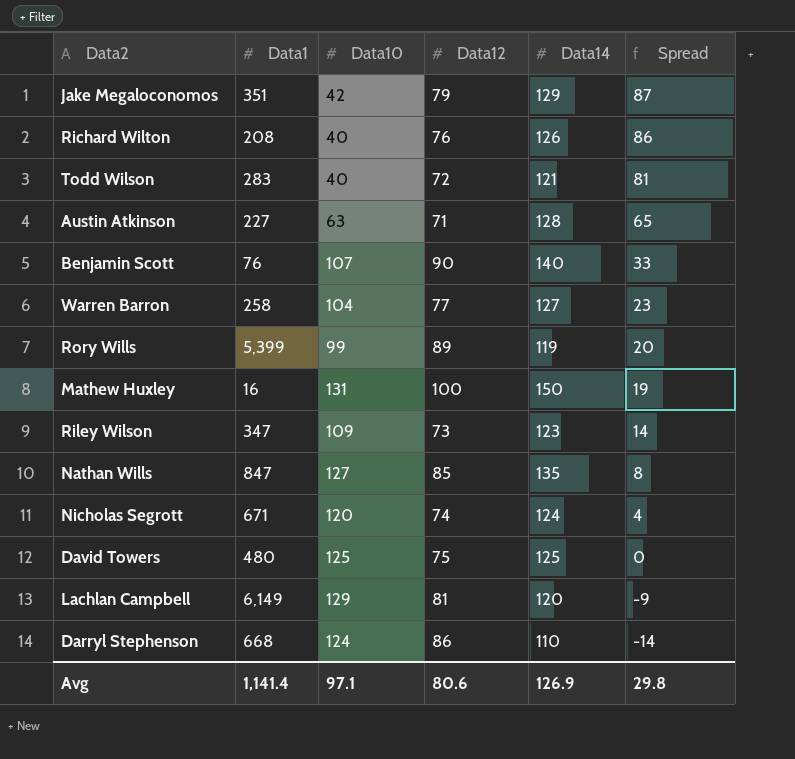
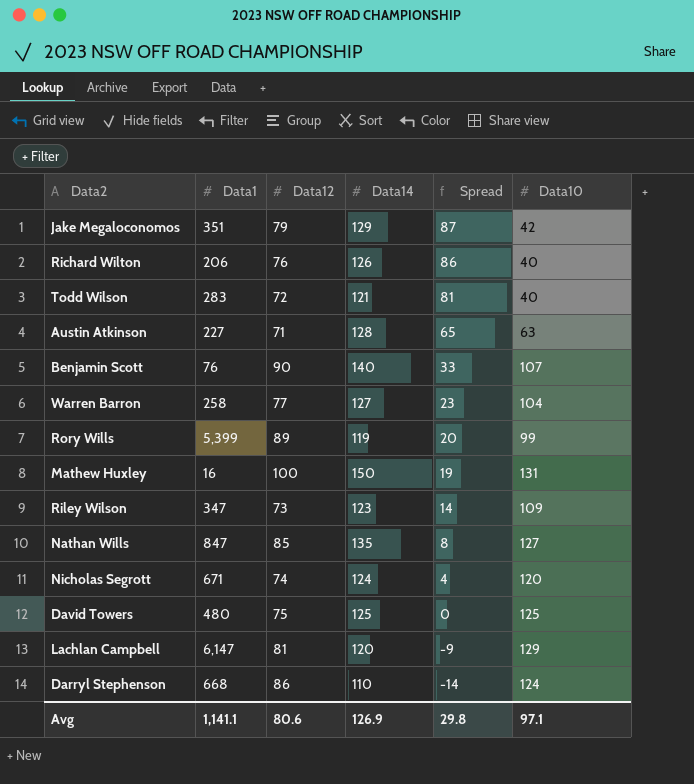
column Data10 | position: 3 -> 6
Richard Wilton | Data1: 208 -> 206
Lachlan Campbell | Data1: 6,149 -> 6,147
Avg | Data1: 1,141.4 -> 1,141.1

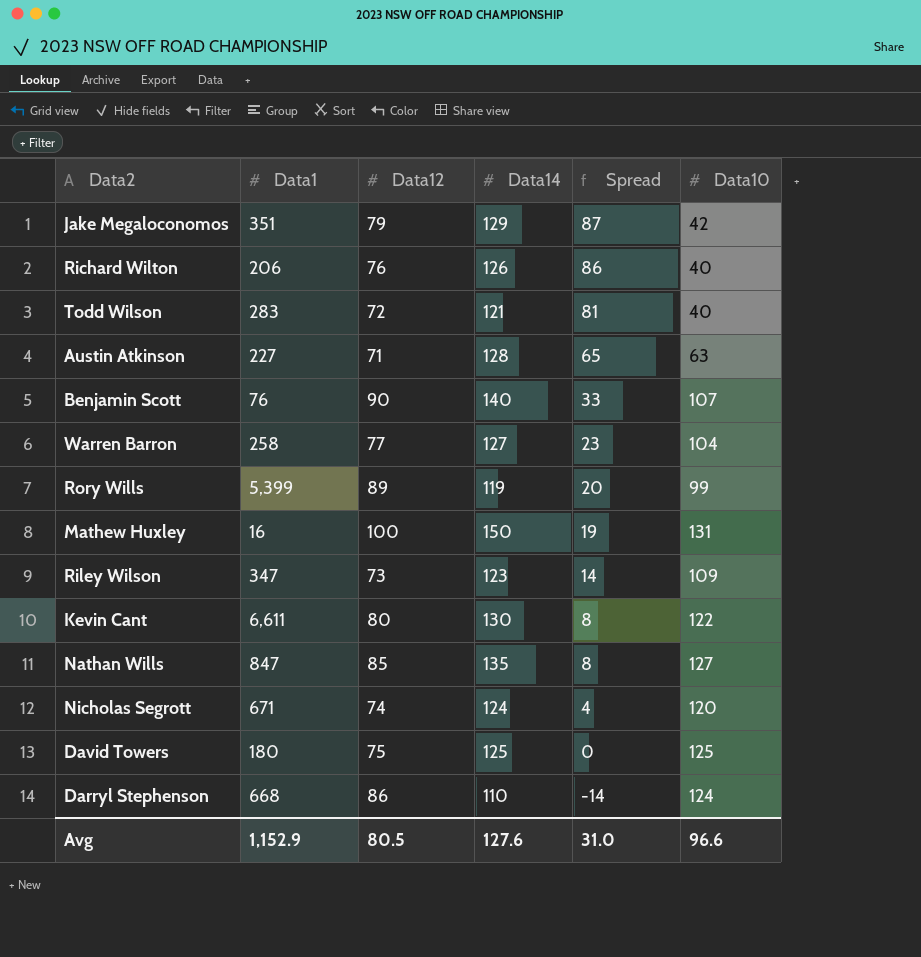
row Lachlan Campbell: 6,147 | 81 | 120 | -9 | 129 -> none
row Kevin Cant: none -> 6,611 | 80 | 130 | 8 | 122
David Towers | Data1: 480 -> 180
Avg | Data1: 1,141.1 -> 1,152.9
Avg | Data12: 80.6 -> 80.5
Avg | Data14: 126.9 -> 127.6
Avg | Spread: 29.8 -> 31.0
Avg | Data10: 97.1 -> 96.6

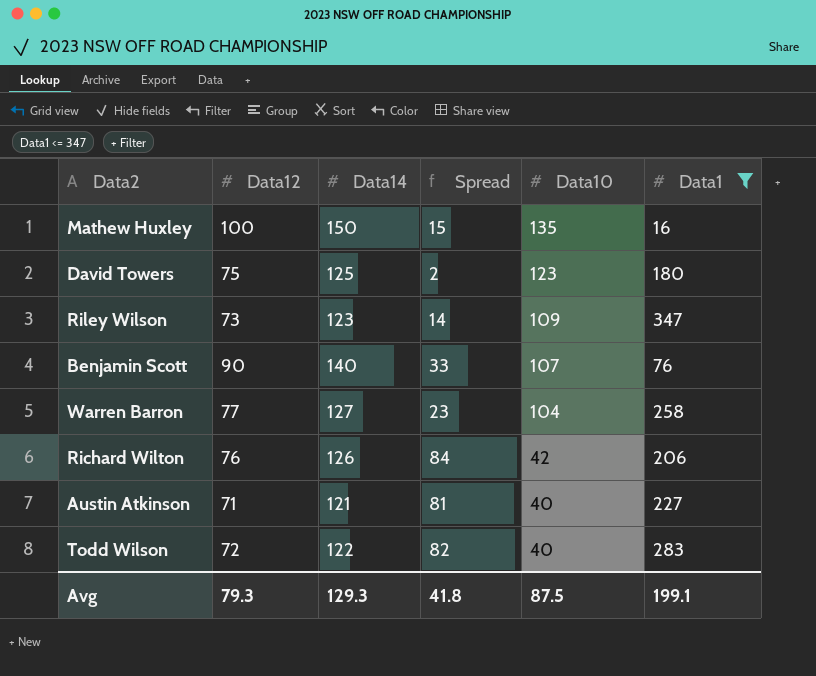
filter: none -> Data1 <= 347
row order: Spread descending -> Data10 descending
column Data1 | position: 2 -> 6
Mathew Huxley | Spread: 19 -> 15
Mathew Huxley | Data10: 131 -> 135
David Towers | Spread: 0 -> 2
David Towers | Data10: 125 -> 123
Richard Wilton | Spread: 86 -> 84
Richard Wilton | Data10: 40 -> 42
Austin Atkinson | Data14: 128 -> 121
Austin Atkinson | Spread: 65 -> 81
Austin Atkinson | Data10: 63 -> 40
Todd Wilson | Data14: 121 -> 122
Todd Wilson | Spread: 81 -> 82
Avg | Data12: 80.5 -> 79.3
Avg | Data14: 127.6 -> 129.3
Avg | Spread: 31.0 -> 41.8
Avg | Data10: 96.6 -> 87.5
Avg | Data1: 1,152.9 -> 199.1

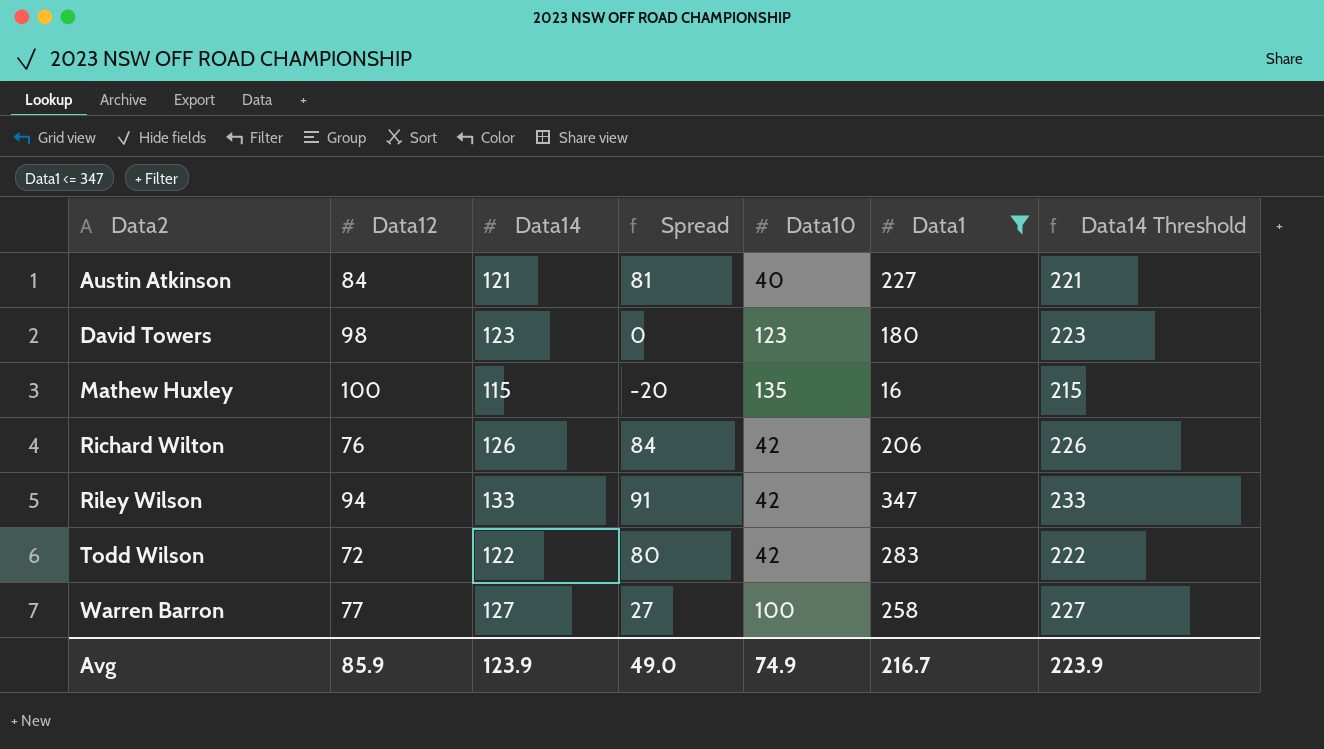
row order: Data10 descending -> Data2 ascending
column Data14 Threshold | formula: none -> [Data14] + 100
row Benjamin Scott: 90 | 140 | 33 | 107 | 76 -> none
Austin Atkinson | Data12: 71 -> 84
David Towers | Data12: 75 -> 98
David Towers | Data14: 125 -> 123
David Towers | Spread: 2 -> 0
Mathew Huxley | Data14: 150 -> 115
Mathew Huxley | Spread: 15 -> -20
Riley Wilson | Data12: 73 -> 94
Riley Wilson | Data14: 123 -> 133
Riley Wilson | Spread: 14 -> 91
Riley Wilson | Data10: 109 -> 42
Todd Wilson | Spread: 82 -> 80
Todd Wilson | Data10: 40 -> 42
Warren Barron | Spread: 23 -> 27
Warren Barron | Data10: 104 -> 100
Avg | Data12: 79.3 -> 85.9
Avg | Data14: 129.3 -> 123.9
Avg | Spread: 41.8 -> 49.0
Avg | Data10: 87.5 -> 74.9
Avg | Data1: 199.1 -> 216.7

